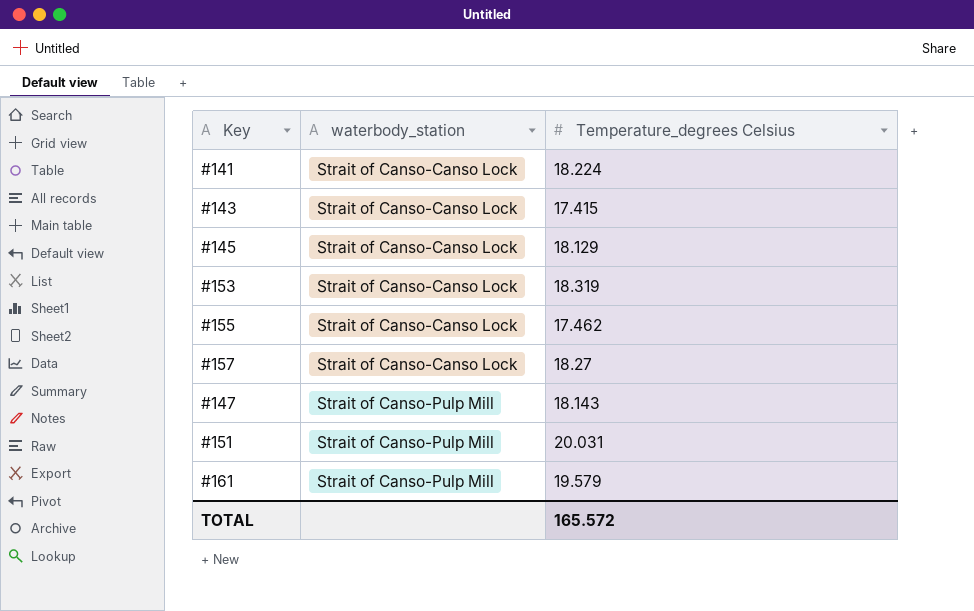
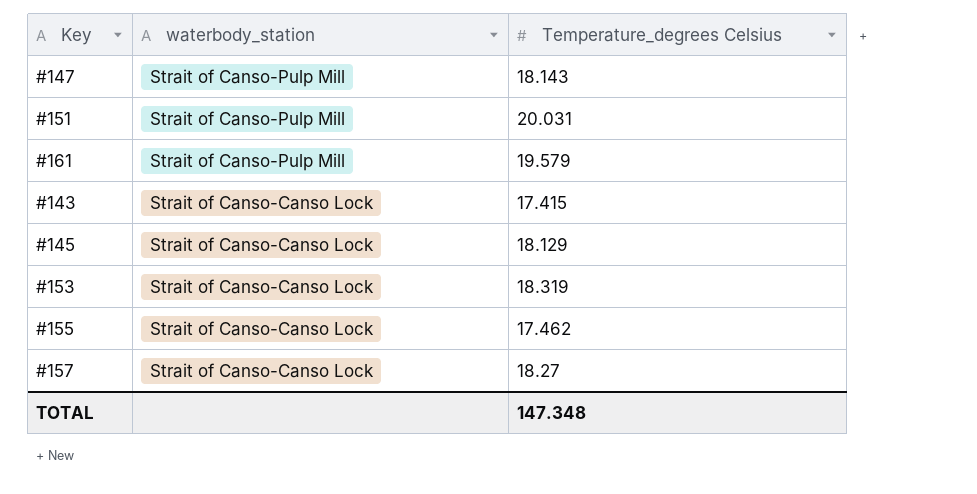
row order: waterbody_station ascending -> waterbody_station descending
row #141: Strait of Canso-Canso Lock | 18.224 -> none
TOTAL | Temperature_degrees Celsius: 165.572 -> 147.348

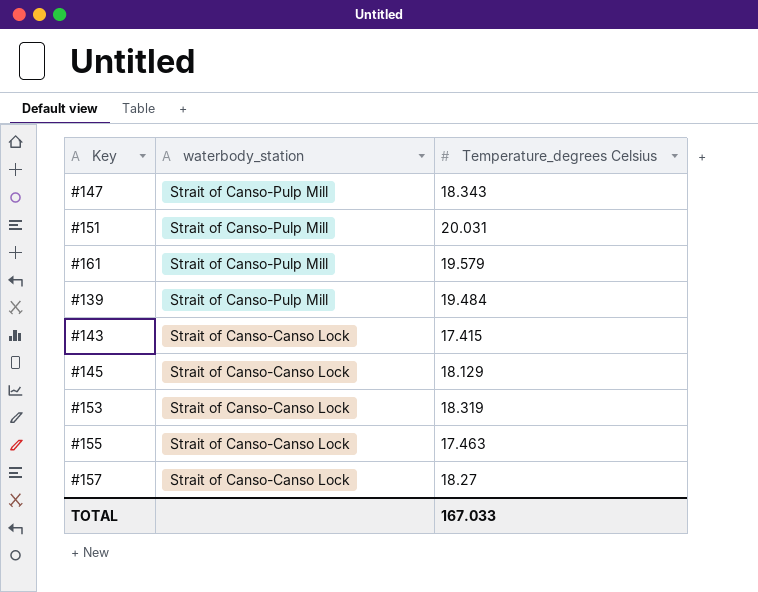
#147 | Temperature_degrees Celsius: 18.143 -> 18.343
row #139: none -> Strait of Canso-Pulp Mill | 19.484
#155 | Temperature_degrees Celsius: 17.462 -> 17.463
TOTAL | Temperature_degrees Celsius: 147.348 -> 167.033

